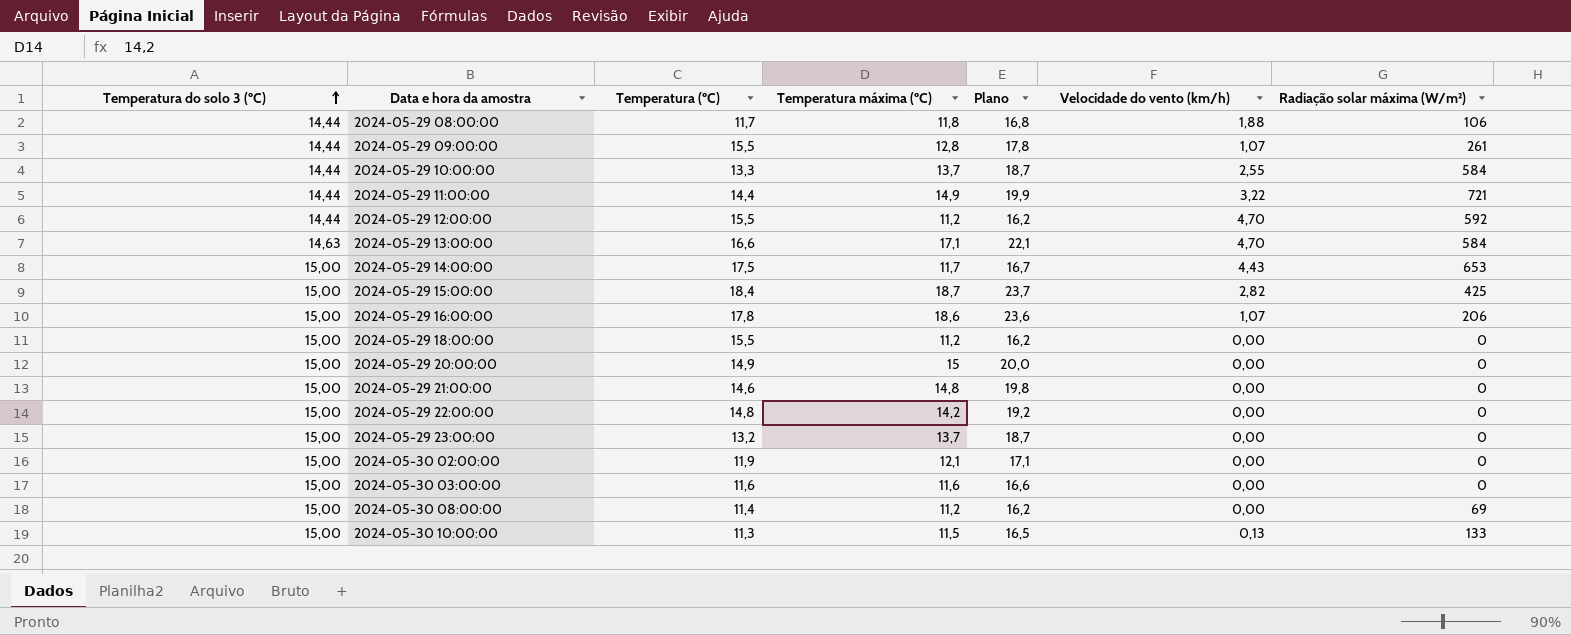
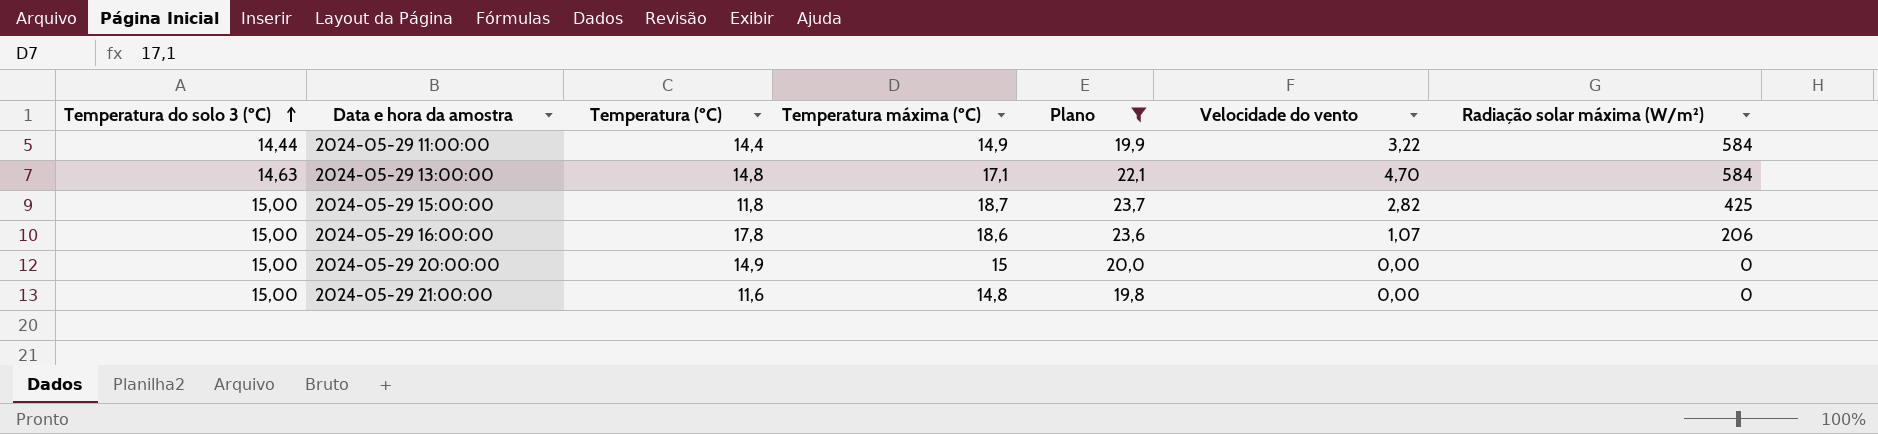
filter: none -> Plano >= 19,8
column name: Velocidade do vento (km/h) -> Velocidade do vento
2024-05-29 11:00:00 | Radiação solar máxima (W/m²): 721 -> 584
2024-05-29 13:00:00 | Temperatura (ºC): 16,6 -> 14,8
2024-05-29 15:00:00 | Temperatura (ºC): 18,4 -> 11,8
2024-05-29 21:00:00 | Temperatura (ºC): 14,6 -> 11,6

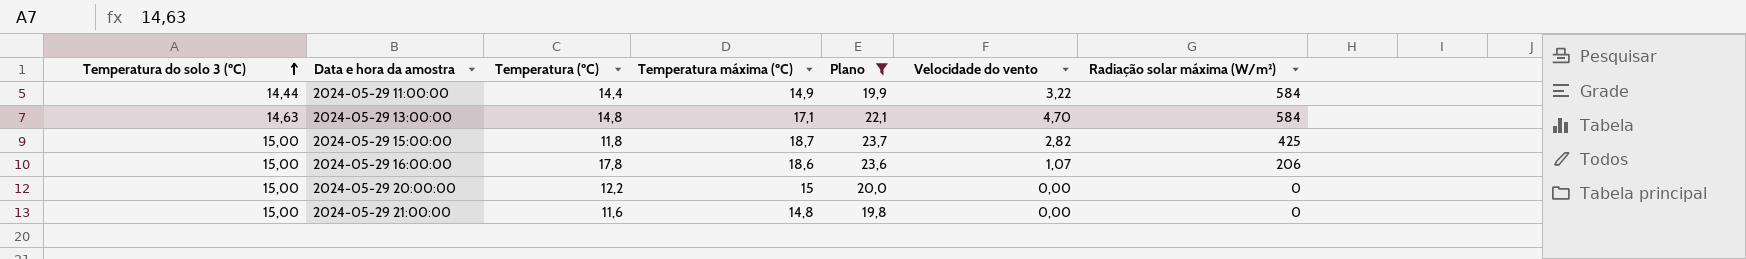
2024-05-29 20:00:00 | Temperatura (ºC): 14,9 -> 12,2

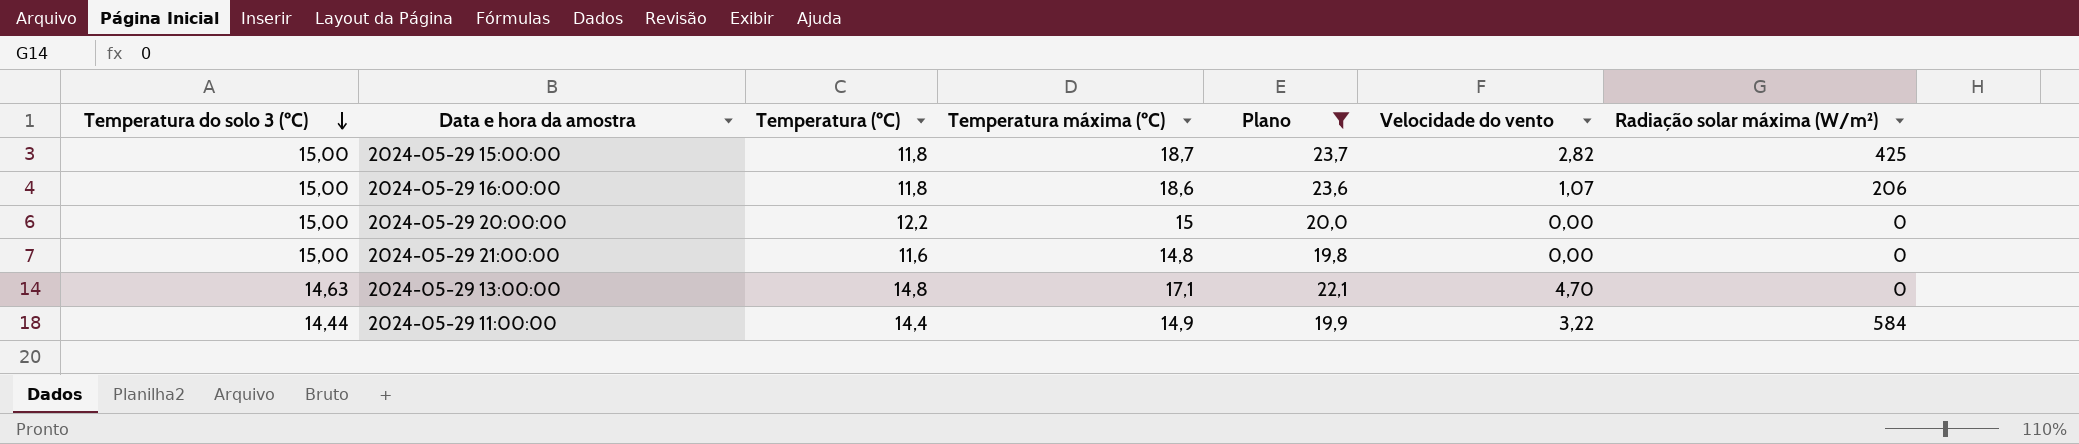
row order: Temperatura do solo 3 (ºC) ascending -> Temperatura do solo 3 (ºC) descending
2024-05-29 16:00:00 | Temperatura (ºC): 17,8 -> 11,8
2024-05-29 13:00:00 | Radiação solar máxima (W/m²): 584 -> 0

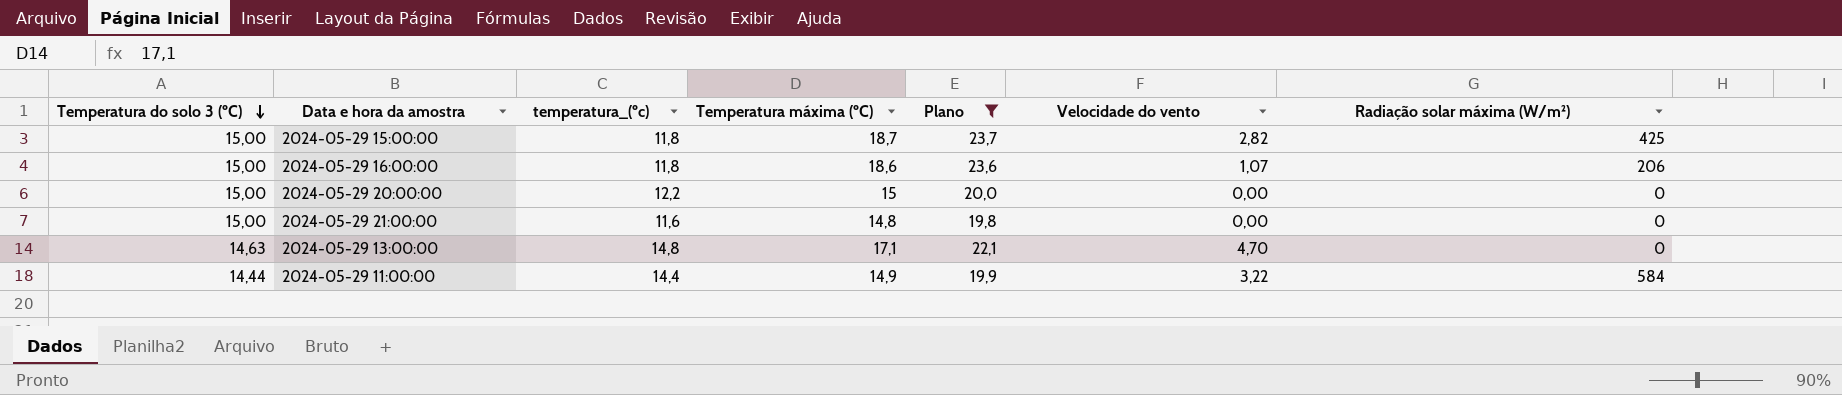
column name: Temperatura (ºC) -> temperatura_(ºc)

